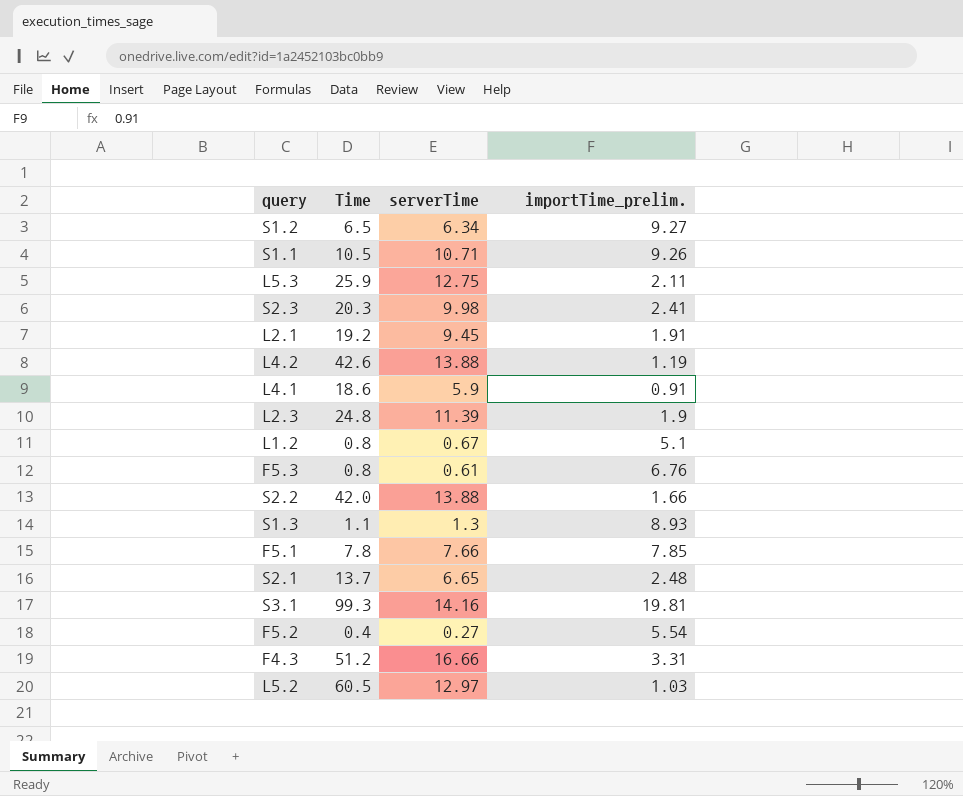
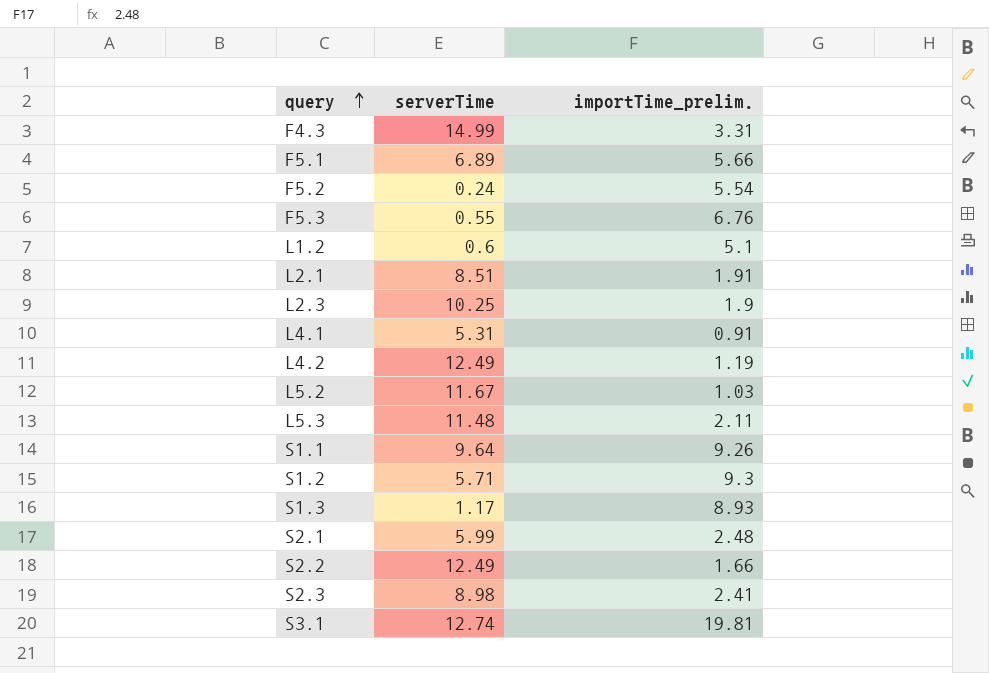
row order: none -> query ascending
column Time | position: 2 -> none
F4.3 | serverTime: 16.66 -> 14.99
F5.1 | serverTime: 7.66 -> 6.89
F5.1 | importTime_prelim.: 7.85 -> 5.66
F5.2 | serverTime: 0.27 -> 0.24
F5.3 | serverTime: 0.61 -> 0.55
L1.2 | serverTime: 0.67 -> 0.6
L2.1 | serverTime: 9.45 -> 8.51
L2.3 | serverTime: 11.39 -> 10.25
L4.1 | serverTime: 5.9 -> 5.31
L4.2 | serverTime: 13.88 -> 12.49
L5.2 | serverTime: 12.97 -> 11.67
L5.3 | serverTime: 12.75 -> 11.48
S1.1 | serverTime: 10.71 -> 9.64
S1.2 | serverTime: 6.34 -> 5.71
S1.2 | importTime_prelim.: 9.27 -> 9.3
S1.3 | serverTime: 1.3 -> 1.17
S2.1 | serverTime: 6.65 -> 5.99
S2.2 | serverTime: 13.88 -> 12.49
S2.3 | serverTime: 9.98 -> 8.98
S3.1 | serverTime: 14.16 -> 12.74

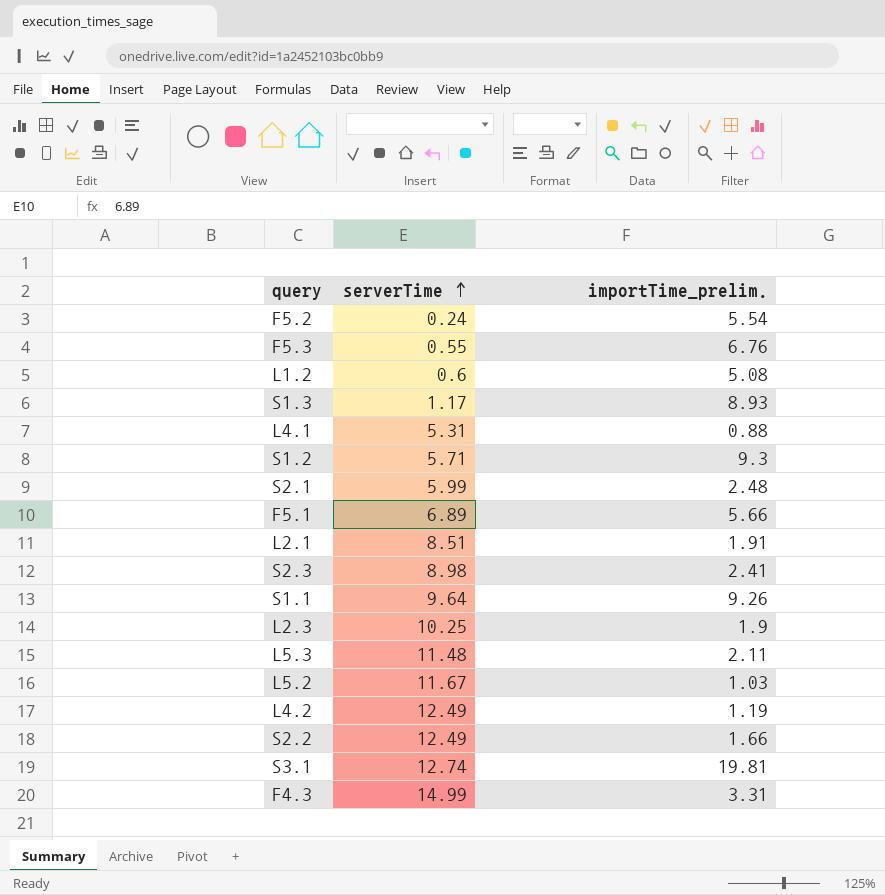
row order: query ascending -> serverTime ascending
L1.2 | importTime_prelim.: 5.1 -> 5.08
L4.1 | importTime_prelim.: 0.91 -> 0.88

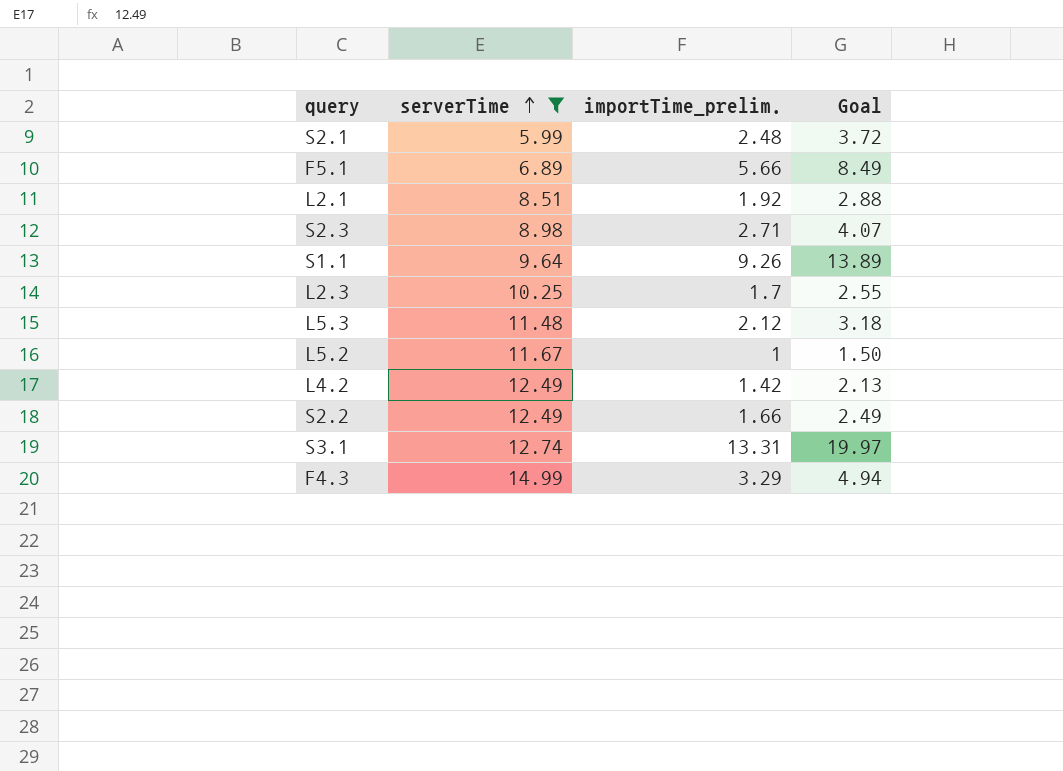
filter: none -> serverTime >= 5.99
column Goal | formula: none -> [importTime_prelim.] * 1.5
L2.1 | importTime_prelim.: 1.91 -> 1.92
S2.3 | importTime_prelim.: 2.41 -> 2.71
L2.3 | importTime_prelim.: 1.9 -> 1.7
L5.3 | importTime_prelim.: 2.11 -> 2.12
L5.2 | importTime_prelim.: 1.03 -> 1
L4.2 | importTime_prelim.: 1.19 -> 1.42
S3.1 | importTime_prelim.: 19.81 -> 13.31
F4.3 | importTime_prelim.: 3.31 -> 3.29

